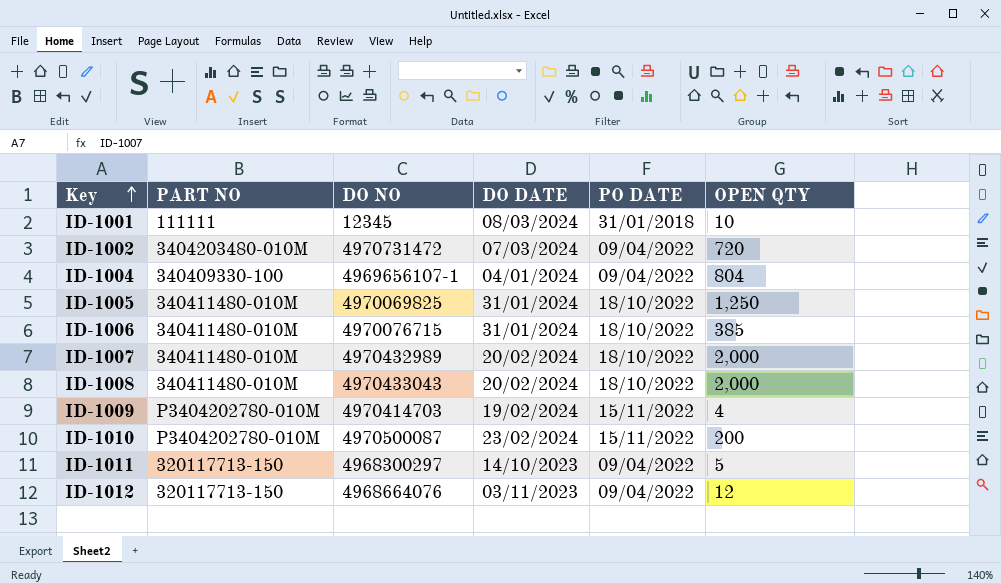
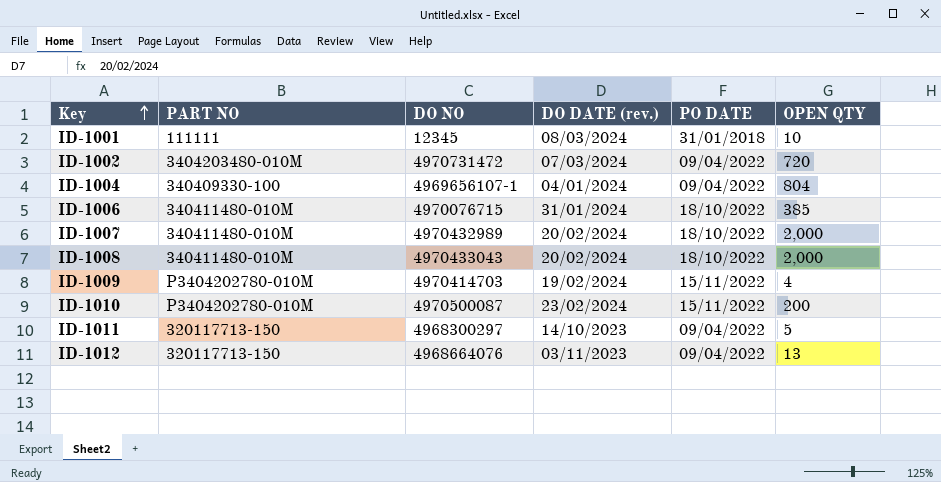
column name: DO DATE -> DO DATE (rev.)
row ID-1005: 340411480-010M | 4970069825 | 31/01/2024 | 18/10/2022 | 1,250 -> none
ID-1012 | OPEN QTY: 12 -> 13

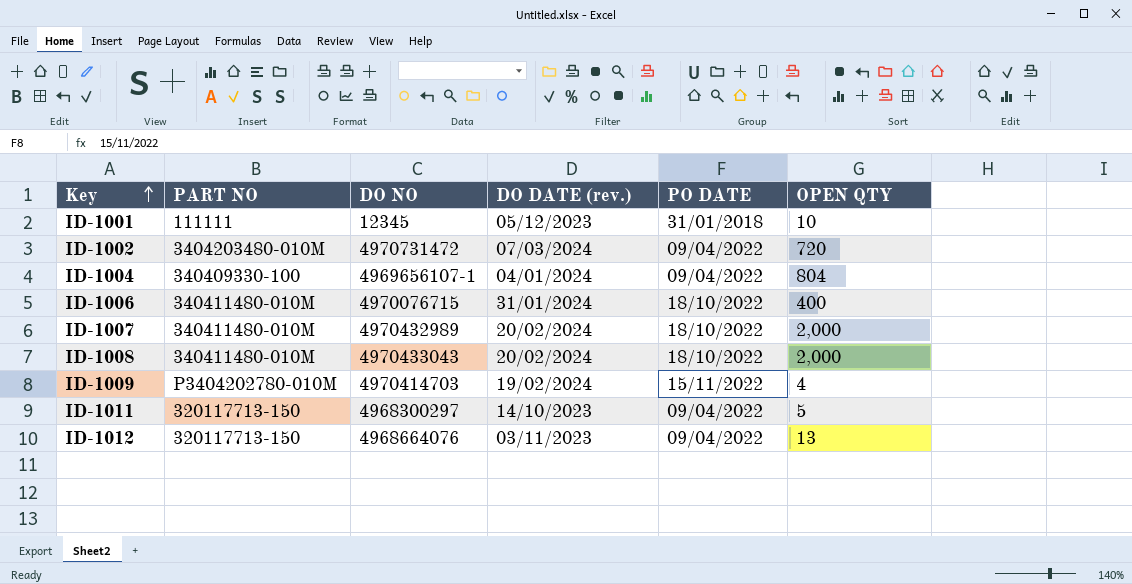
row ID-1010: P3404202780-010M | 4970500087 | 23/02/2024 | 15/11/2022 | 200 -> none
ID-1001 | DO DATE (rev.): 08/03/2024 -> 05/12/2023
ID-1006 | OPEN QTY: 385 -> 400

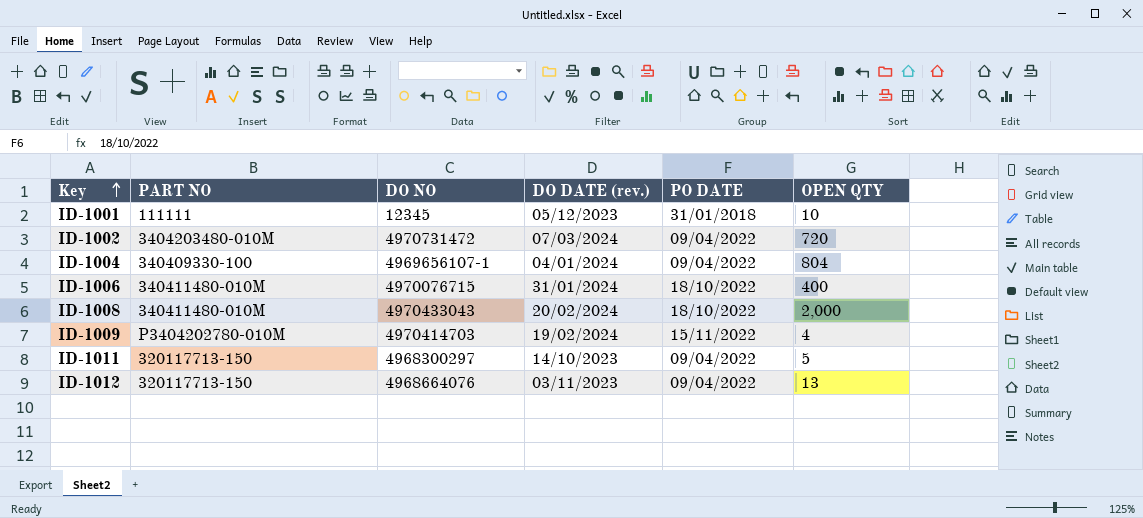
row ID-1007: 340411480-010M | 4970432989 | 20/02/2024 | 18/10/2022 | 2,000 -> none

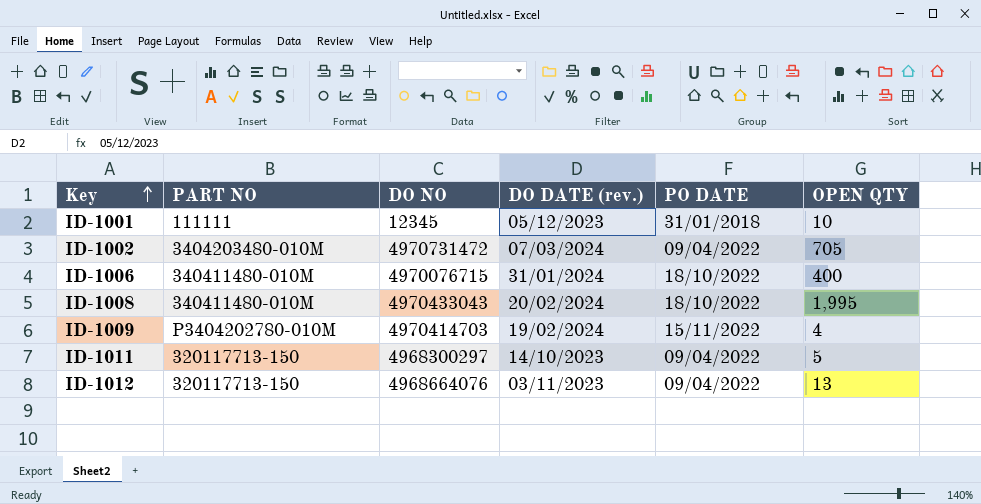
row ID-1004: 340409330-100 | 4969656107-1 | 04/01/2024 | 09/04/2022 | 804 -> none
ID-1002 | OPEN QTY: 720 -> 705
ID-1008 | OPEN QTY: 2,000 -> 1,995

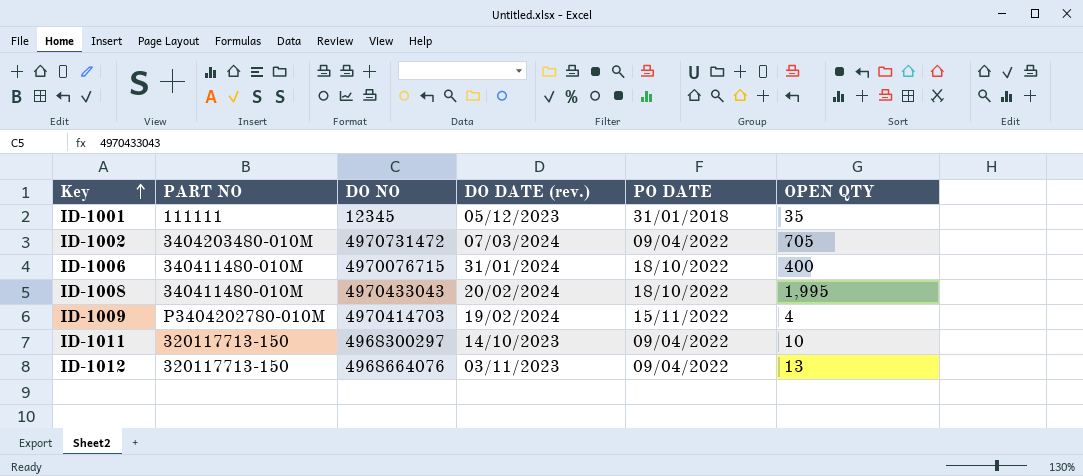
ID-1001 | OPEN QTY: 10 -> 35
ID-1011 | OPEN QTY: 5 -> 10

